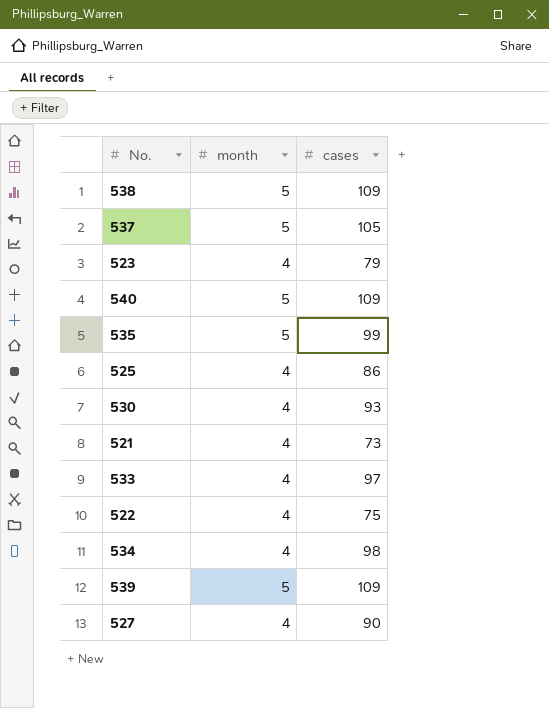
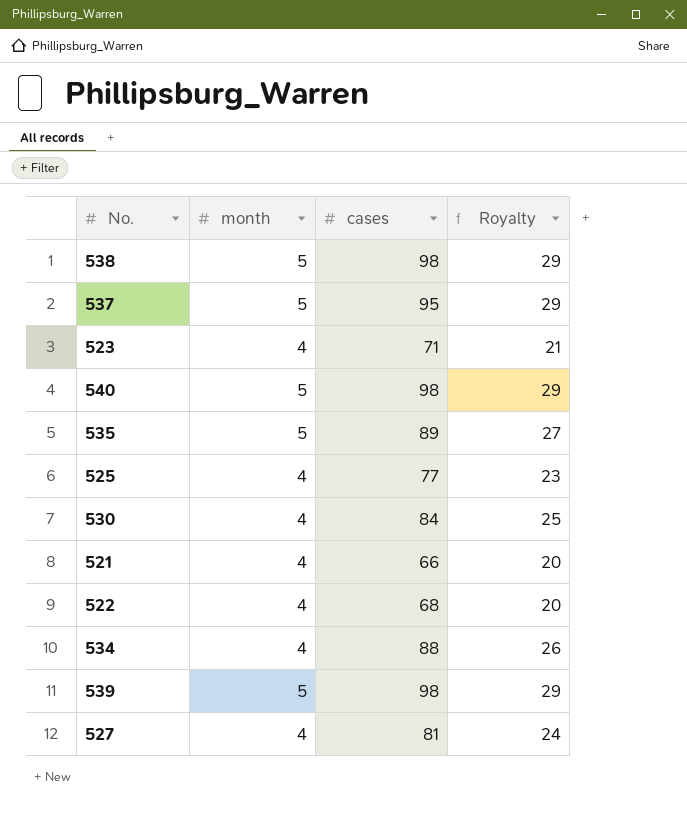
column Royalty | formula: none -> [cases] * 0.3
row 533: 4 | 97 -> none
538 | cases: 109 -> 98
537 | cases: 105 -> 95
523 | cases: 79 -> 71
540 | cases: 109 -> 98
535 | cases: 99 -> 89
525 | cases: 86 -> 77
530 | cases: 93 -> 84
521 | cases: 73 -> 66
522 | cases: 75 -> 68
534 | cases: 98 -> 88
539 | cases: 109 -> 98
527 | cases: 90 -> 81

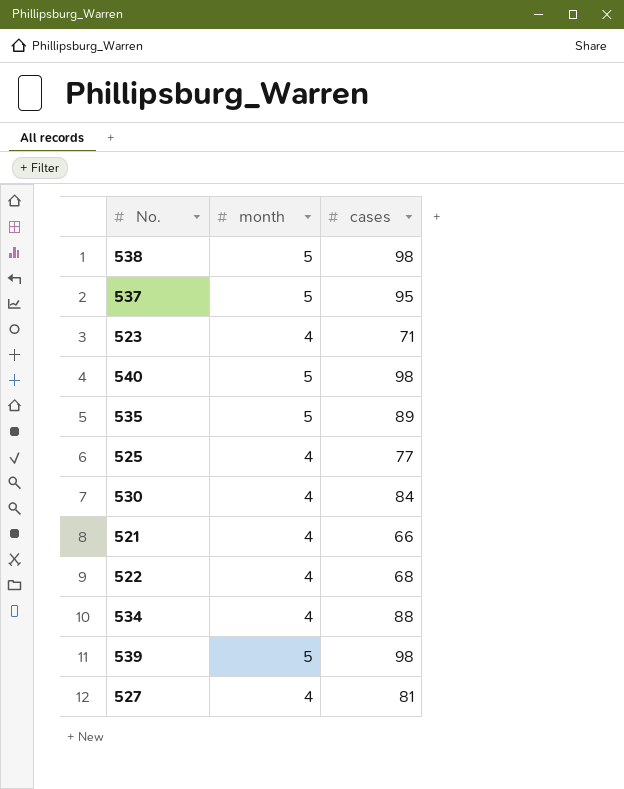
column Royalty | formula: [cases] * 0.3 -> none

